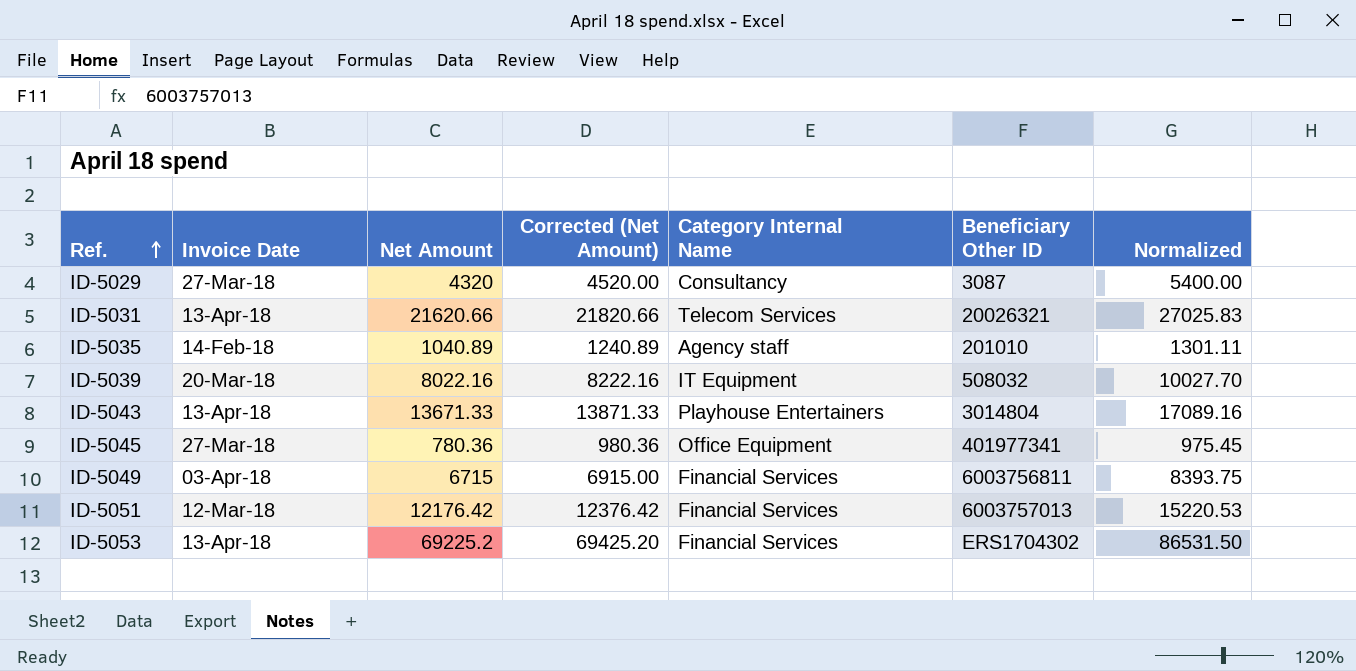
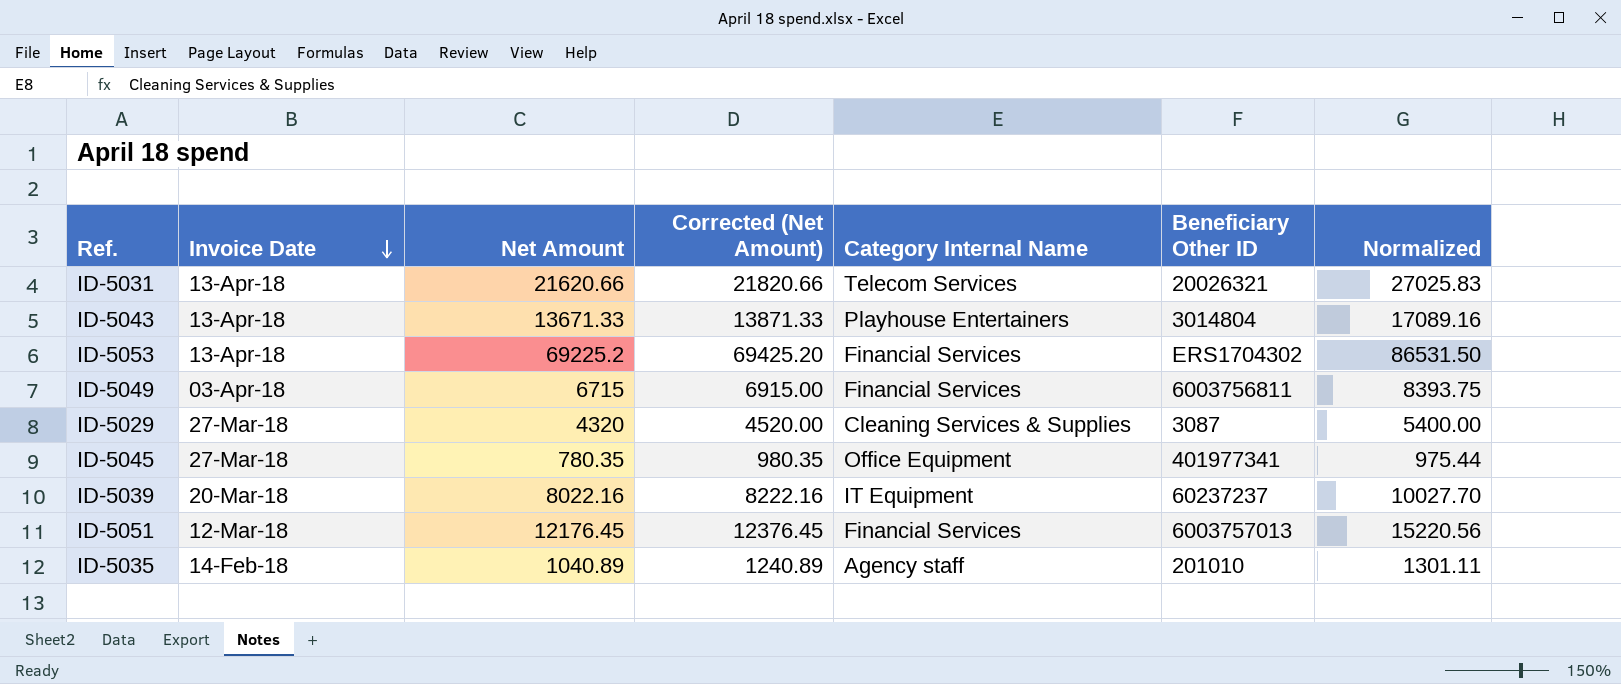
row order: Ref. ascending -> Invoice Date descending
ID-5029 | Category Internal Name: Consultancy -> Cleaning Services & Supplies
ID-5045 | Net Amount: 780.36 -> 780.35
ID-5045 | Corrected (Net Amount): 980.36 -> 980.35
ID-5045 | Normalized: 975.45 -> 975.44
ID-5039 | Beneficiary Other ID: 508032 -> 60237237
ID-5051 | Net Amount: 12176.42 -> 12176.45
ID-5051 | Corrected (Net Amount): 12376.42 -> 12376.45
ID-5051 | Normalized: 15220.53 -> 15220.56

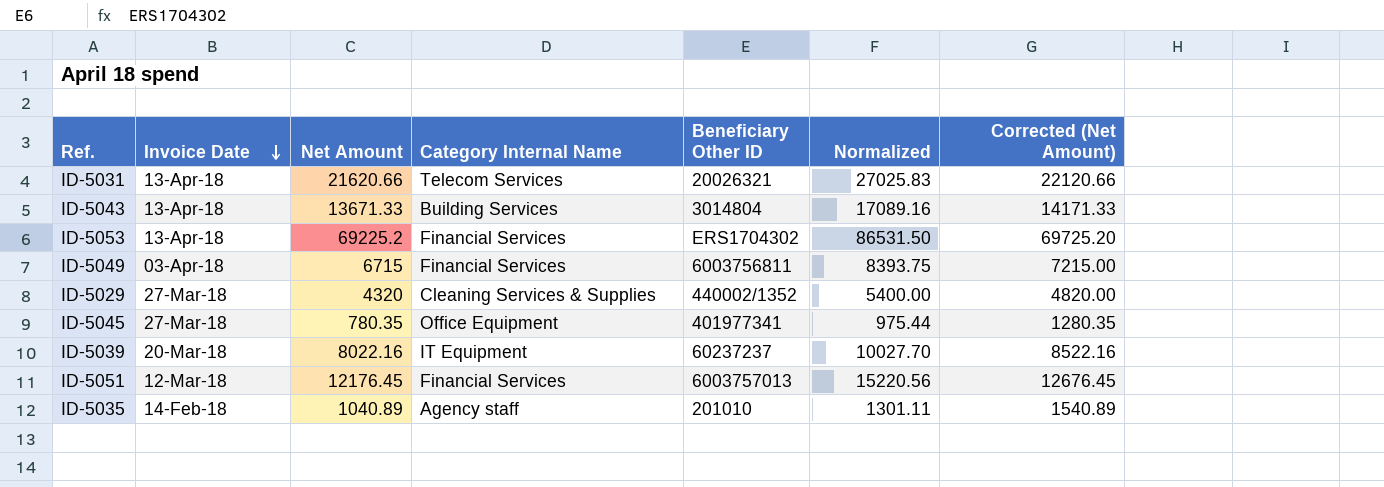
column Corrected (Net Amount) | formula: [Net Amount] + 200 -> [Net Amount] + 500
column Corrected (Net Amount) | position: 4 -> 7
ID-5043 | Category Internal Name: Playhouse Entertainers -> Building Services
ID-5029 | Beneficiary Other ID: 3087 -> 440002/1352

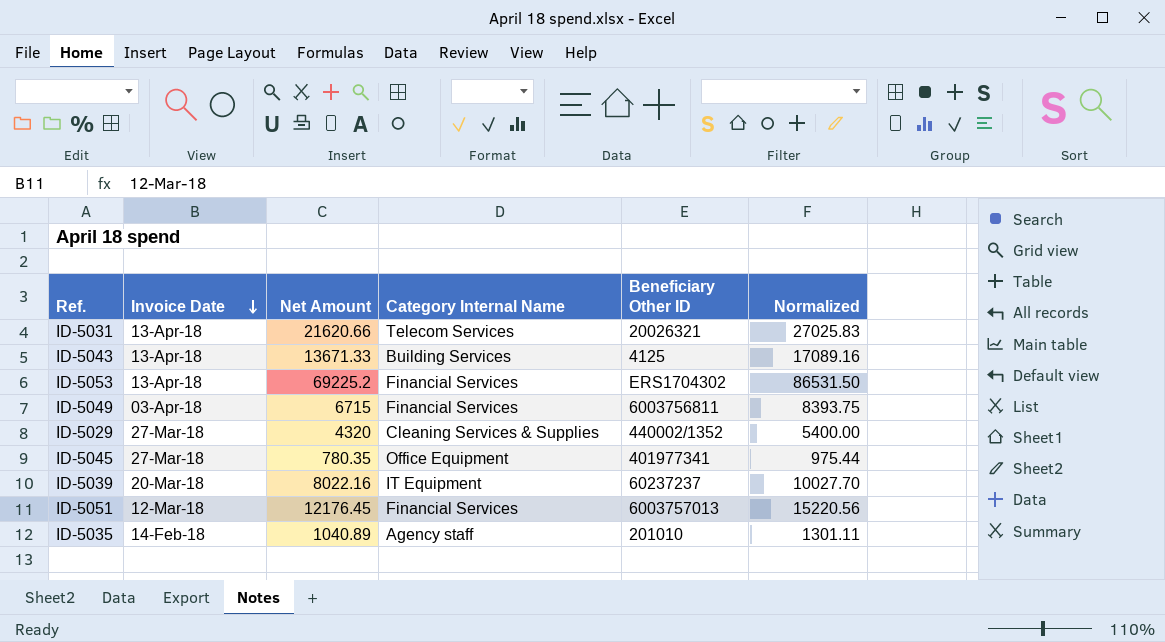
column Corrected (Net Amount) | formula: [Net Amount] + 500 -> none
ID-5043 | Beneficiary Other ID: 3014804 -> 4125

